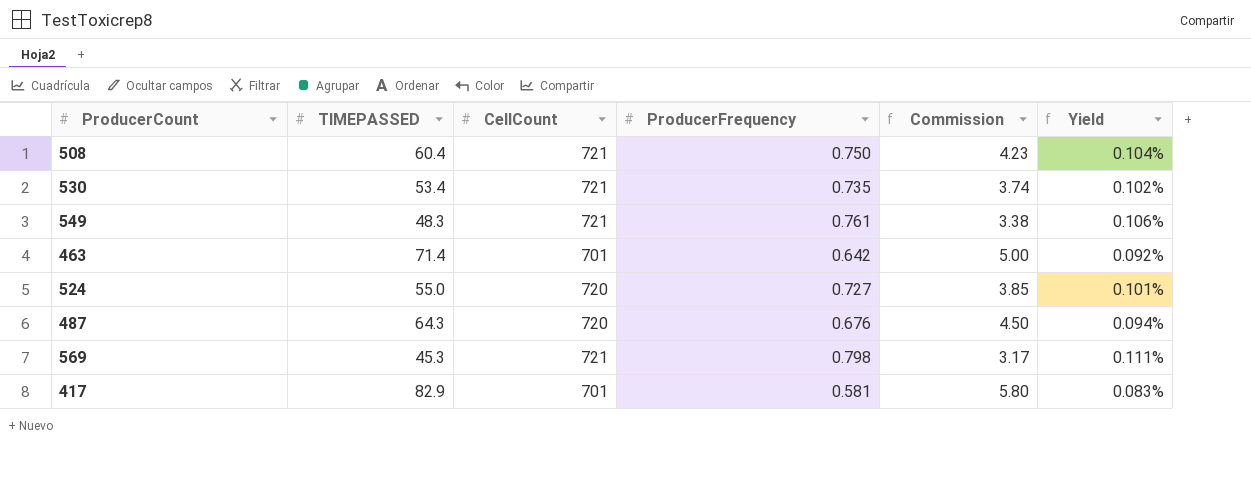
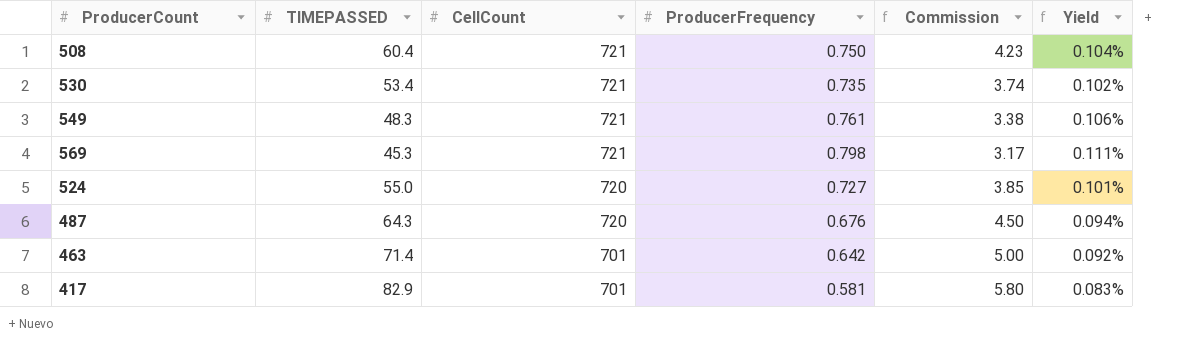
row order: none -> CellCount descending

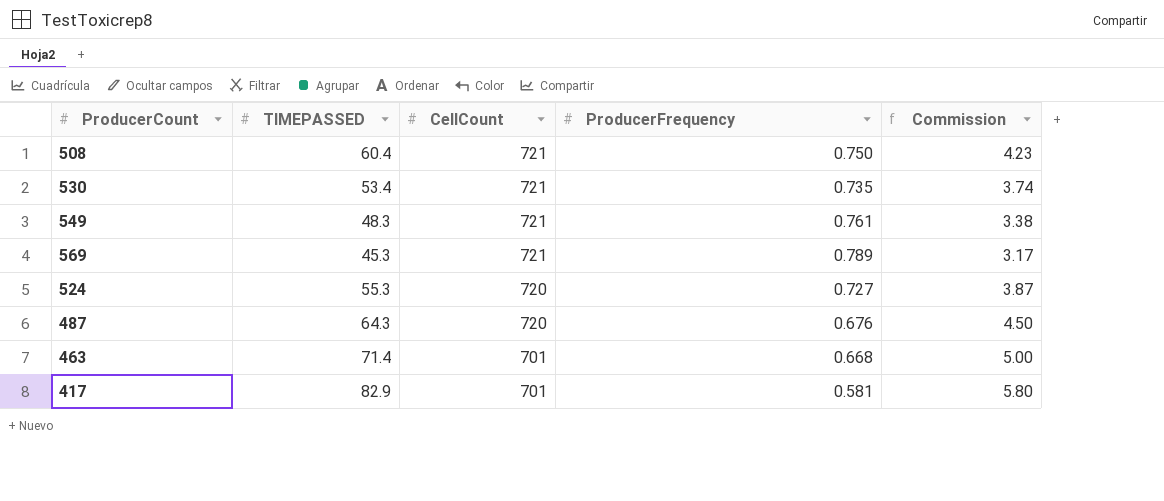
column Yield | formula: [ProducerFrequency] / [CellCount] -> none
569 | ProducerFrequency: 0.798 -> 0.789
524 | TIMEPASSED: 55.0 -> 55.3
524 | Commission: 3.85 -> 3.87
463 | ProducerFrequency: 0.642 -> 0.668

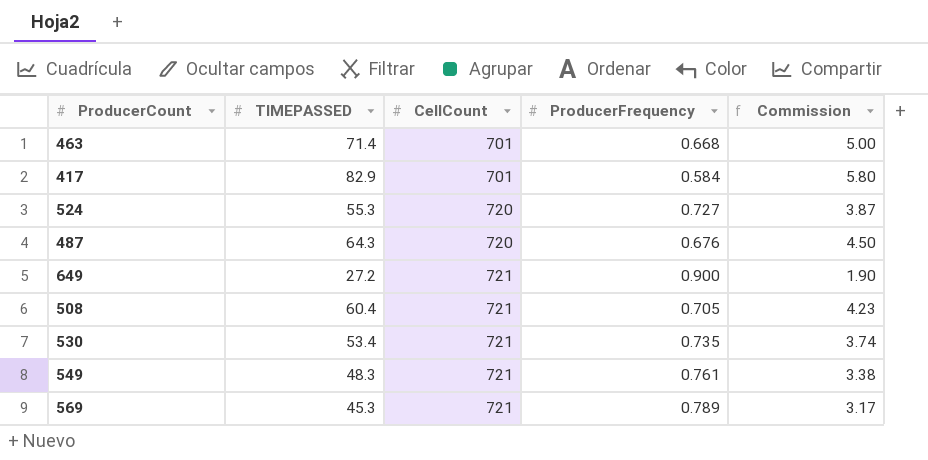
row order: CellCount descending -> CellCount ascending
417 | ProducerFrequency: 0.581 -> 0.584
row 649: none -> 27.2 | 721 | 0.900 | 1.90
508 | ProducerFrequency: 0.750 -> 0.705

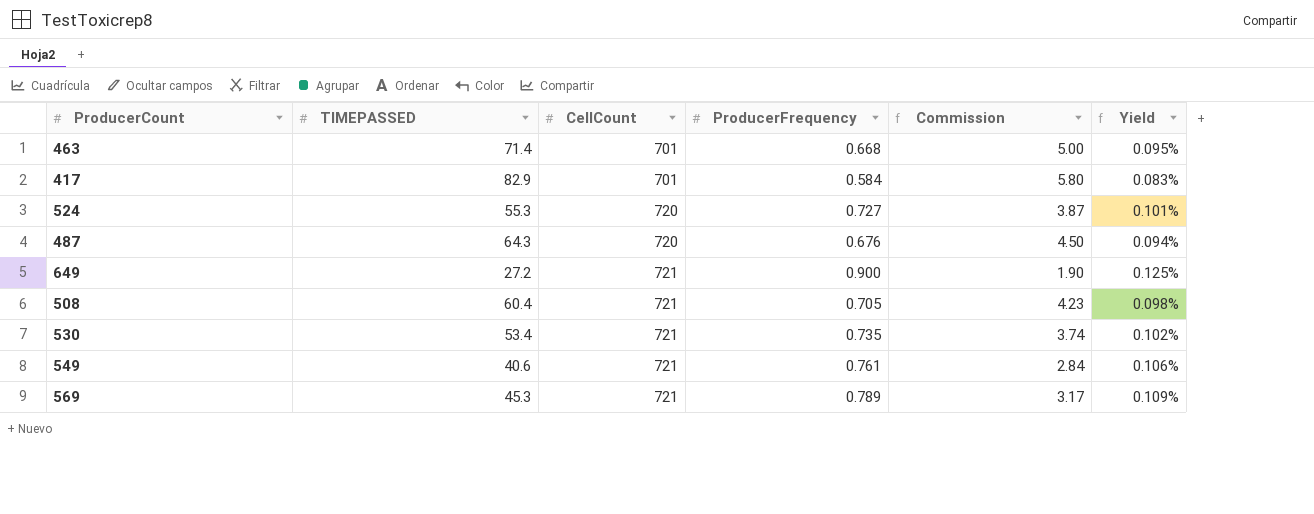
column Yield | formula: none -> [ProducerFrequency] / [CellCount]
549 | TIMEPASSED: 48.3 -> 40.6
549 | Commission: 3.38 -> 2.84

